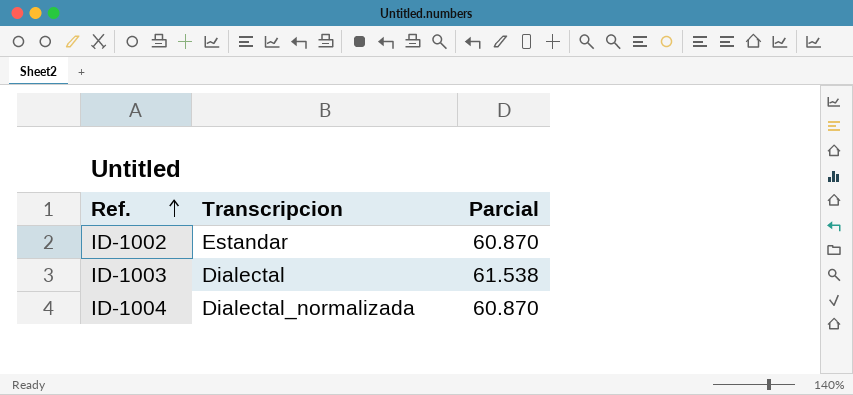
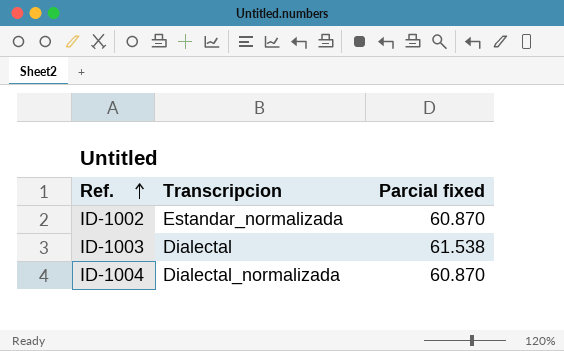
column name: Parcial -> Parcial fixed
ID-1002 | Transcripcion: Estandar -> Estandar_normalizada

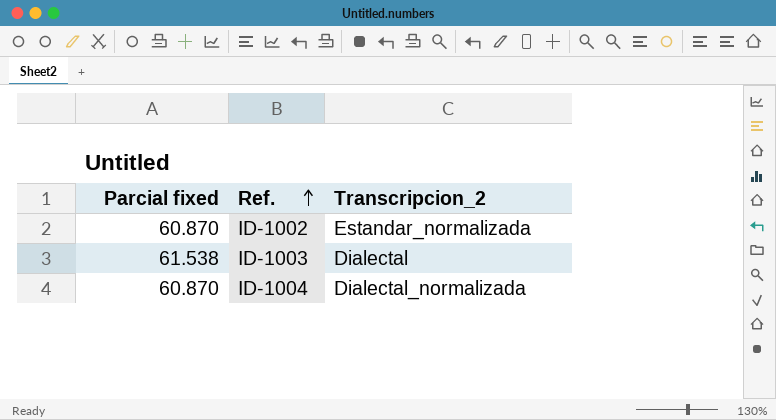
column Parcial fixed | position: 3 -> 1
column name: Transcripcion -> Transcripcion_2

